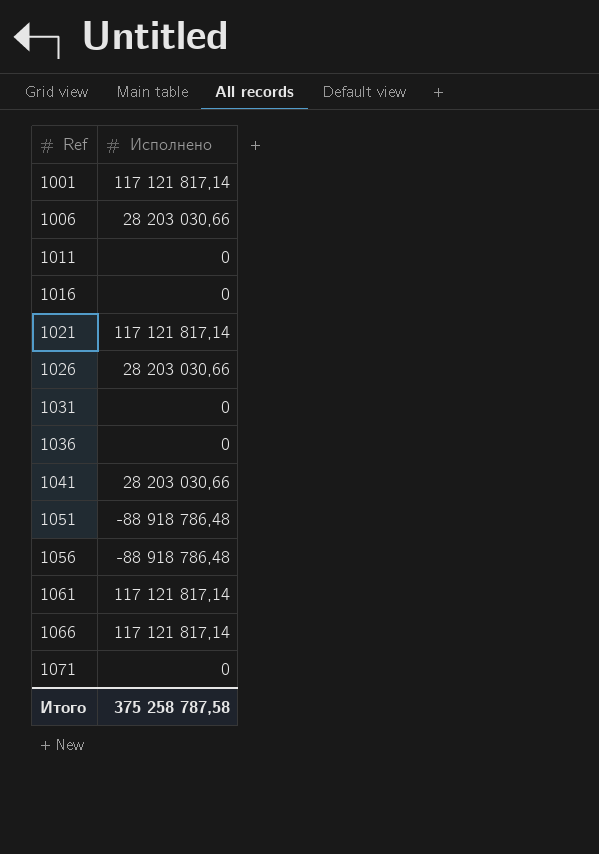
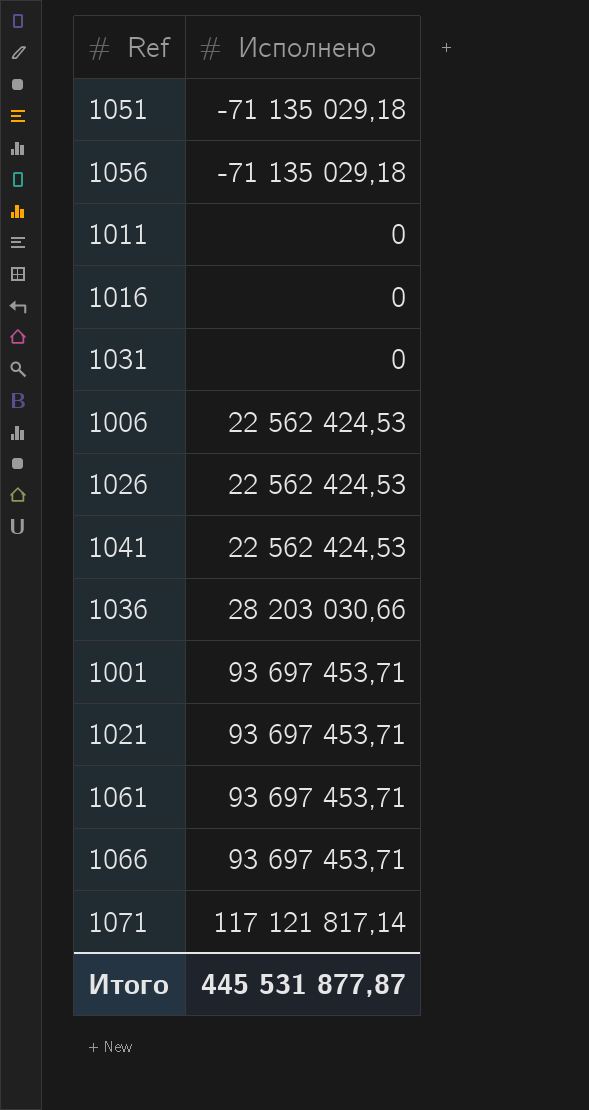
row order: Ref ascending -> Исполнено ascending
1051 | Исполнено: -88 918 786,48 -> -71 135 029,18
1056 | Исполнено: -88 918 786,48 -> -71 135 029,18
1006 | Исполнено: 28 203 030,66 -> 22 562 424,53
1026 | Исполнено: 28 203 030,66 -> 22 562 424,53
1041 | Исполнено: 28 203 030,66 -> 22 562 424,53
1036 | Исполнено: 0 -> 28 203 030,66
1001 | Исполнено: 117 121 817,14 -> 93 697 453,71
1021 | Исполнено: 117 121 817,14 -> 93 697 453,71
1061 | Исполнено: 117 121 817,14 -> 93 697 453,71
1066 | Исполнено: 117 121 817,14 -> 93 697 453,71
1071 | Исполнено: 0 -> 117 121 817,14
Итого | Исполнено: 375 258 787,58 -> 445 531 877,87

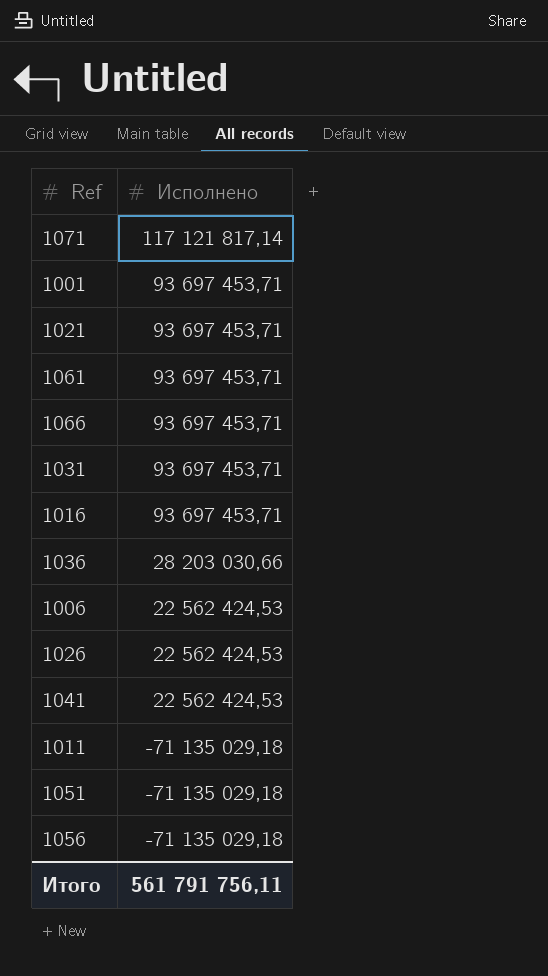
row order: Исполнено ascending -> Исполнено descending
1031 | Исполнено: 0 -> 93 697 453,71
1016 | Исполнено: 0 -> 93 697 453,71
1011 | Исполнено: 0 -> -71 135 029,18
Итого | Исполнено: 445 531 877,87 -> 561 791 756,11

